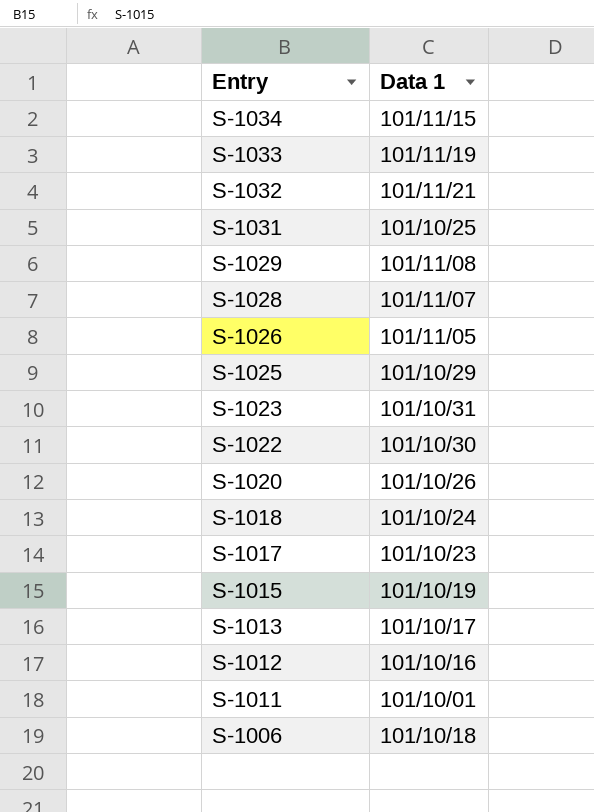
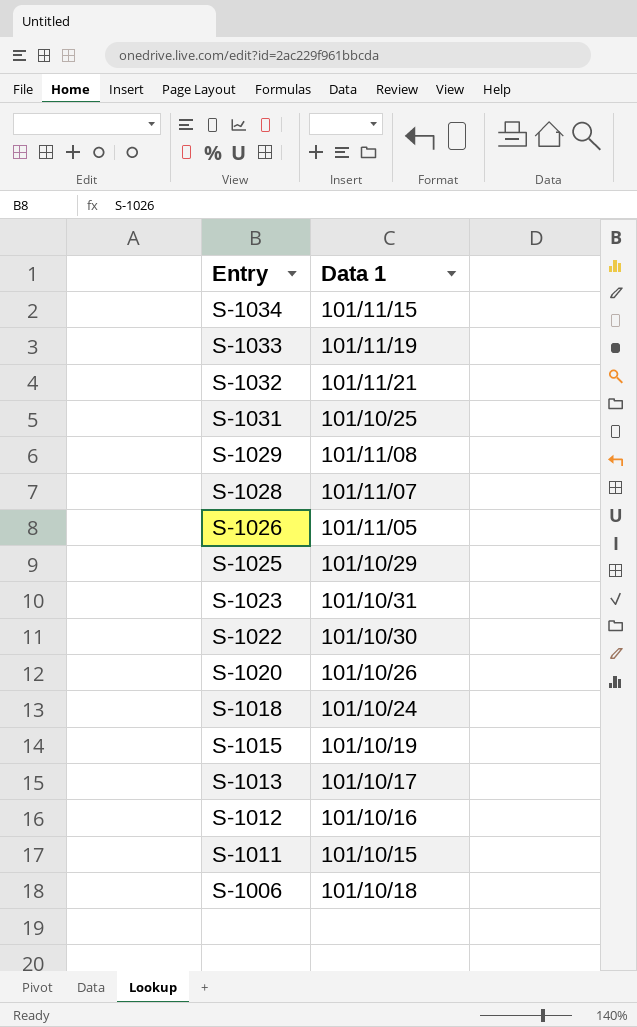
row S-1017: 101/10/23 -> none
S-1011 | Data 1: 101/10/01 -> 101/10/15

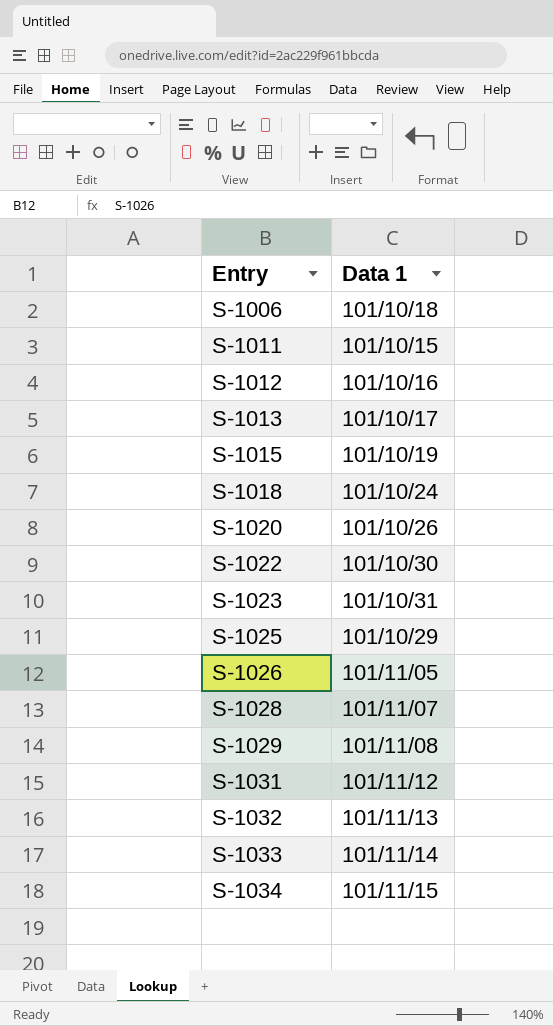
row order: Entry descending -> Entry ascending
S-1031 | Data 1: 101/10/25 -> 101/11/12
S-1032 | Data 1: 101/11/21 -> 101/11/13
S-1033 | Data 1: 101/11/19 -> 101/11/14

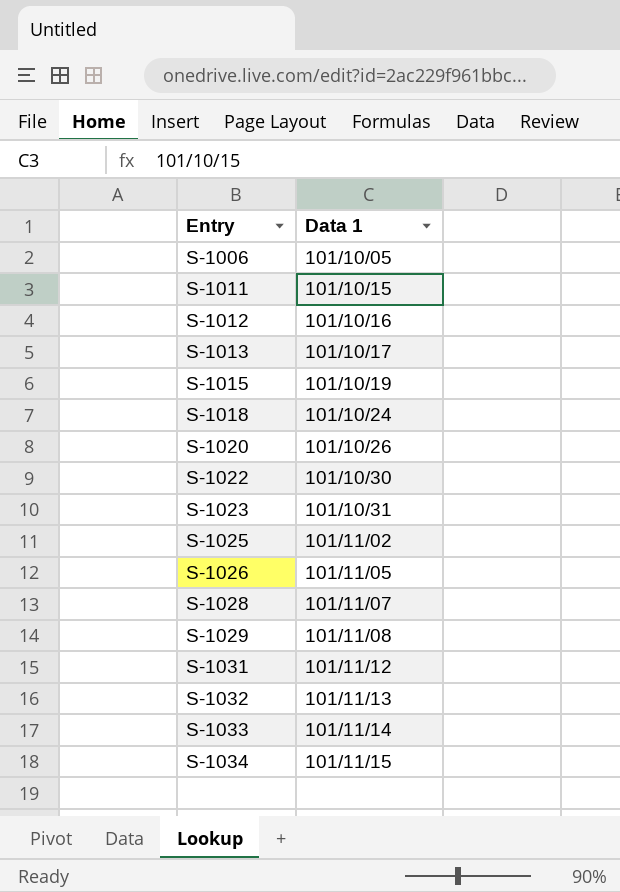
S-1006 | Data 1: 101/10/18 -> 101/10/05
S-1025 | Data 1: 101/10/29 -> 101/11/02

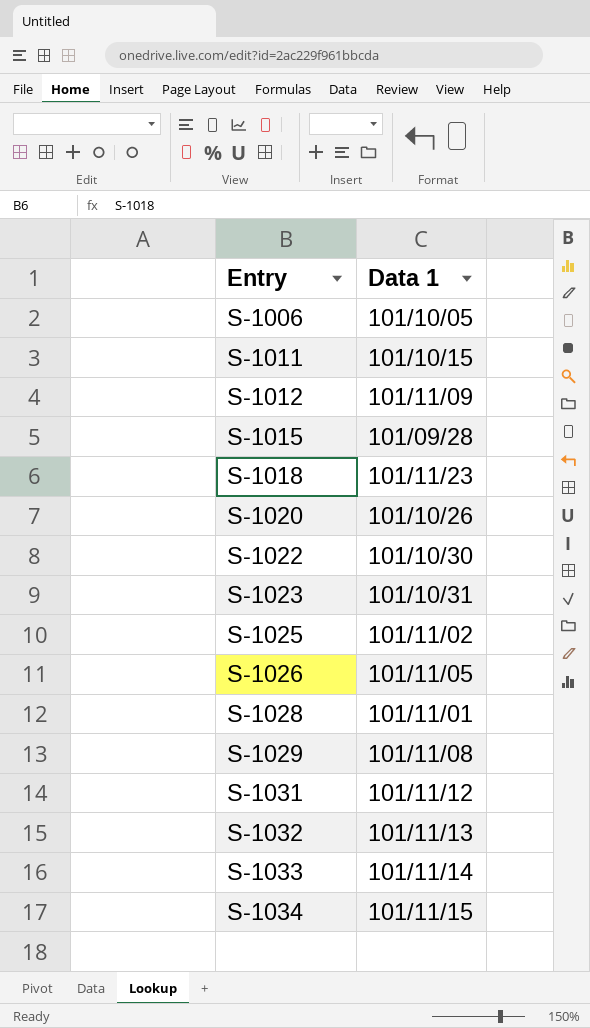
row S-1013: 101/10/17 -> none
S-1012 | Data 1: 101/10/16 -> 101/11/09
S-1015 | Data 1: 101/10/19 -> 101/09/28
S-1018 | Data 1: 101/10/24 -> 101/11/23
S-1028 | Data 1: 101/11/07 -> 101/11/01

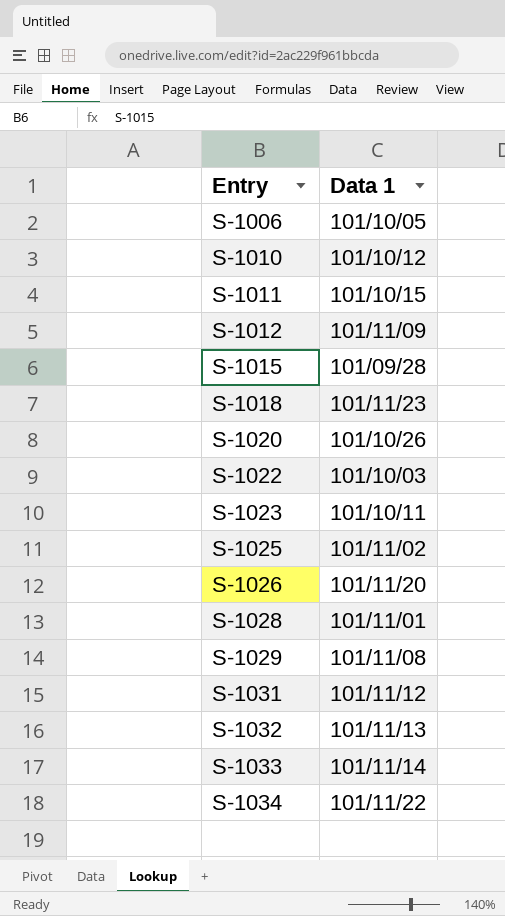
row S-1010: none -> 101/10/12
S-1022 | Data 1: 101/10/30 -> 101/10/03
S-1023 | Data 1: 101/10/31 -> 101/10/11
S-1026 | Data 1: 101/11/05 -> 101/11/20
S-1034 | Data 1: 101/11/15 -> 101/11/22

